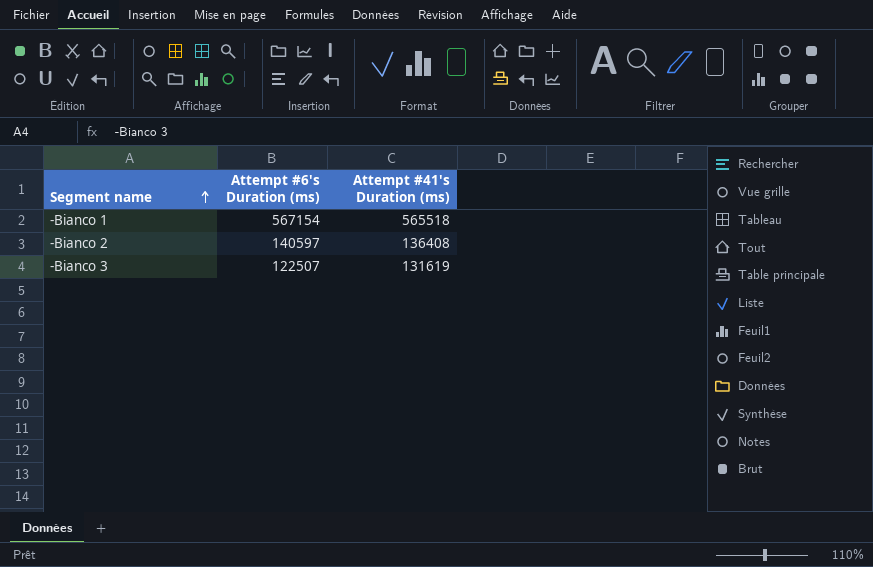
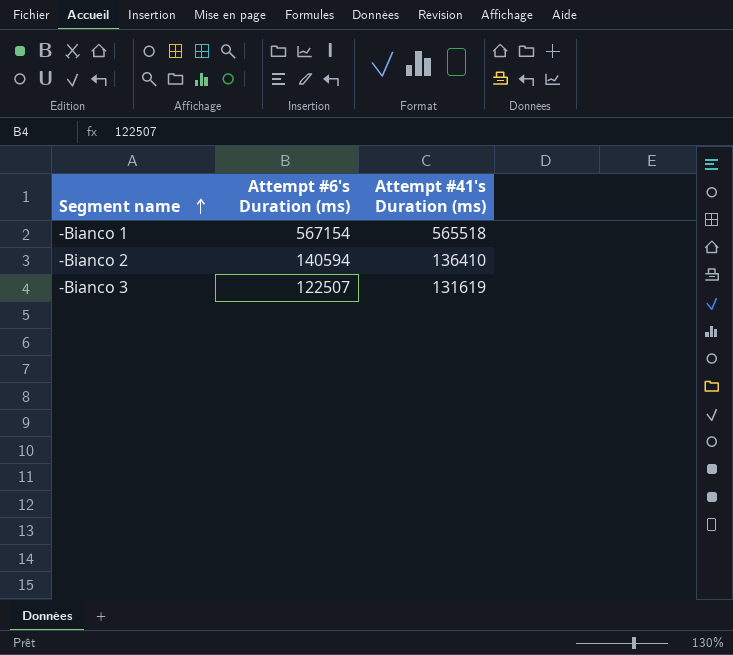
-Bianco 2 | Attempt #6's Duration (ms): 140597 -> 140594
-Bianco 2 | Attempt #41's Duration (ms): 136408 -> 136410

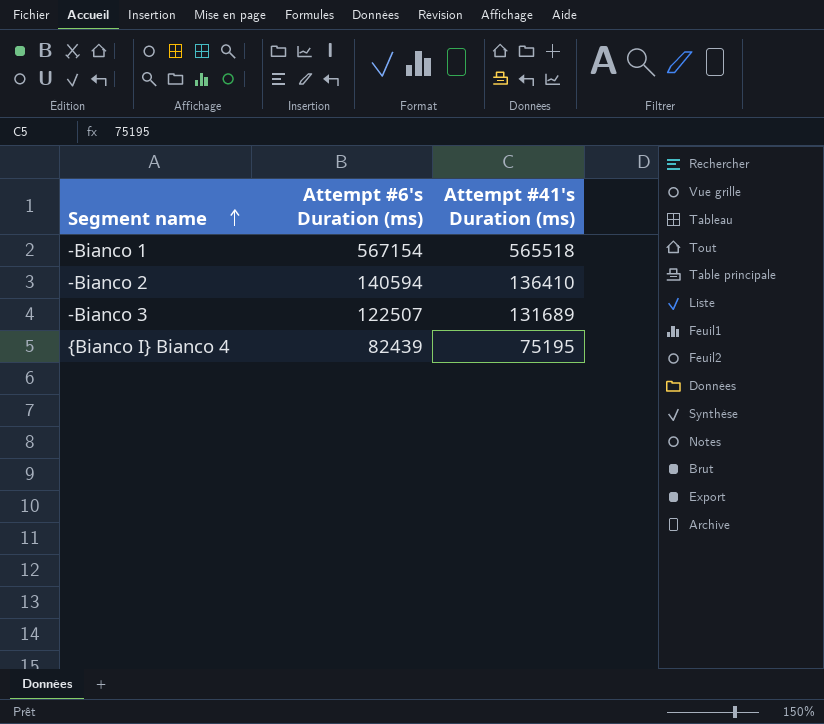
-Bianco 3 | Attempt #41's Duration (ms): 131619 -> 131689
row {Bianco I} Bianco 4: none -> 82439 | 75195

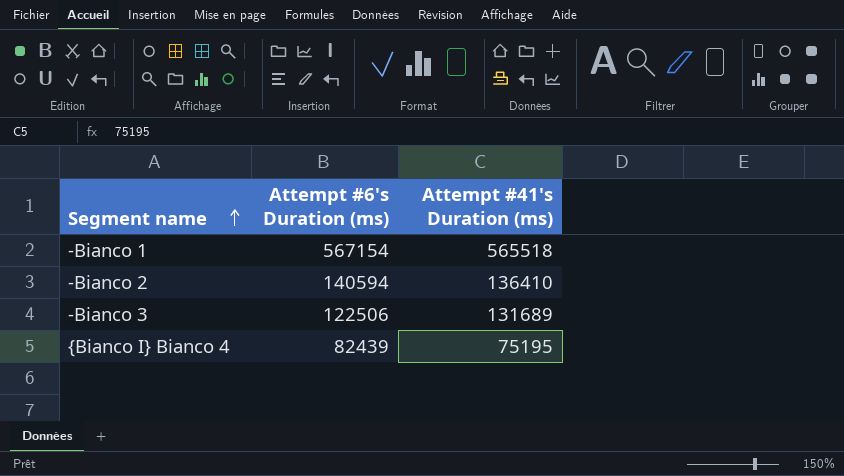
-Bianco 3 | Attempt #6's Duration (ms): 122507 -> 122506

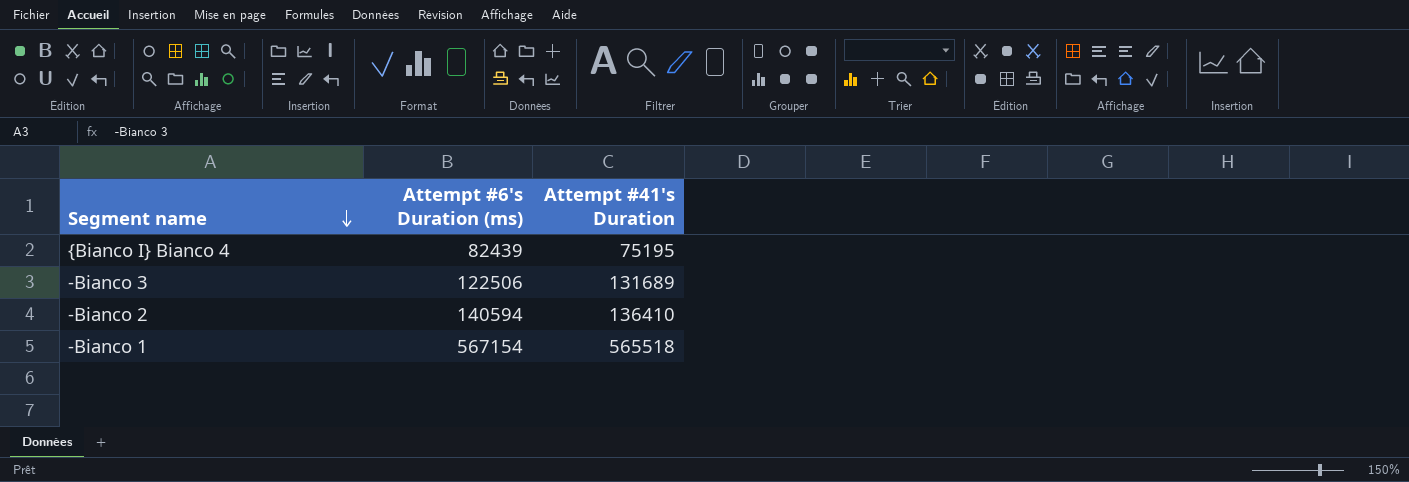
row order: Segment name ascending -> Segment name descending
column name: Attempt #41's Duration (ms) -> Attempt #41's Duration

